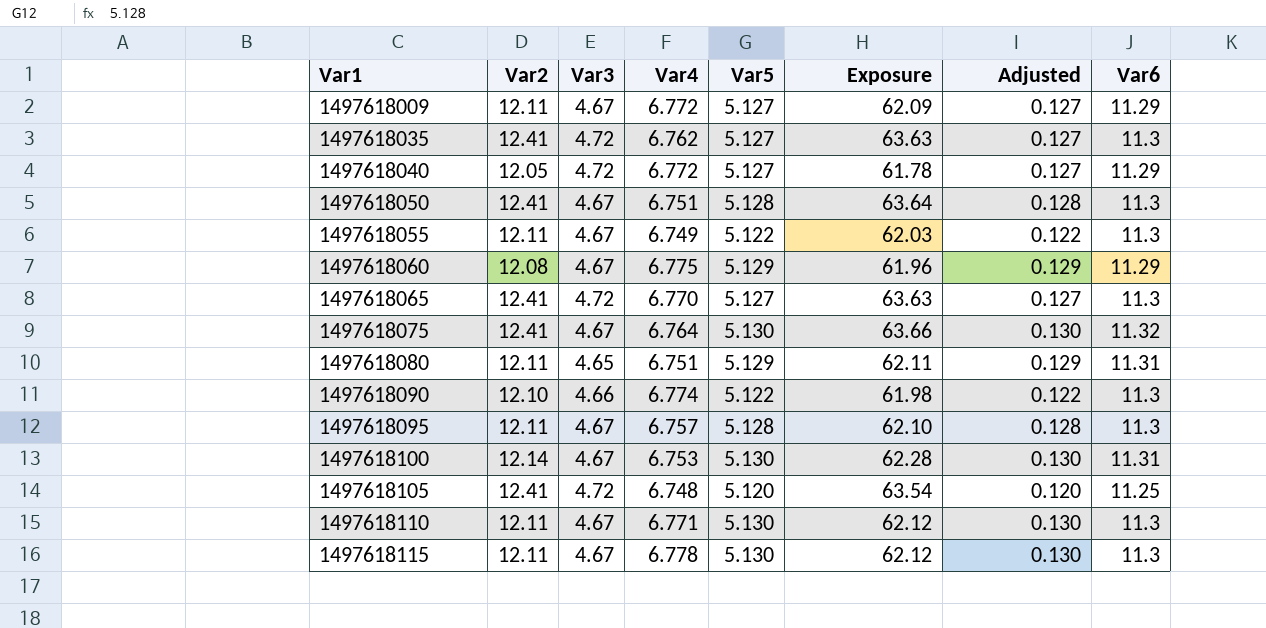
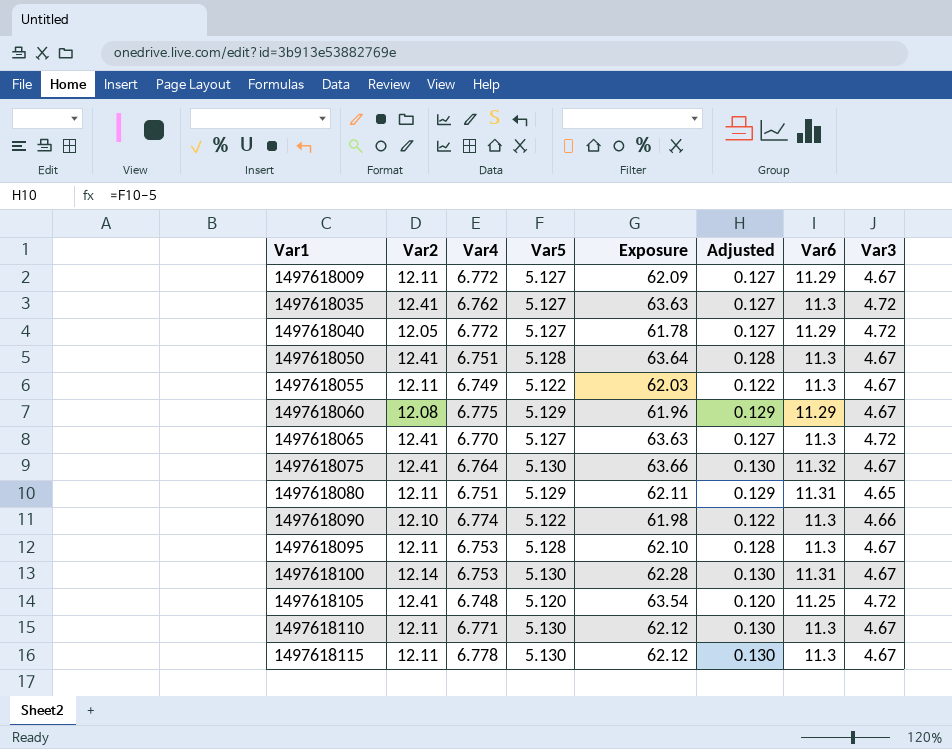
column Var3 | position: 3 -> 8
1497618095 | Var4: 6.757 -> 6.753

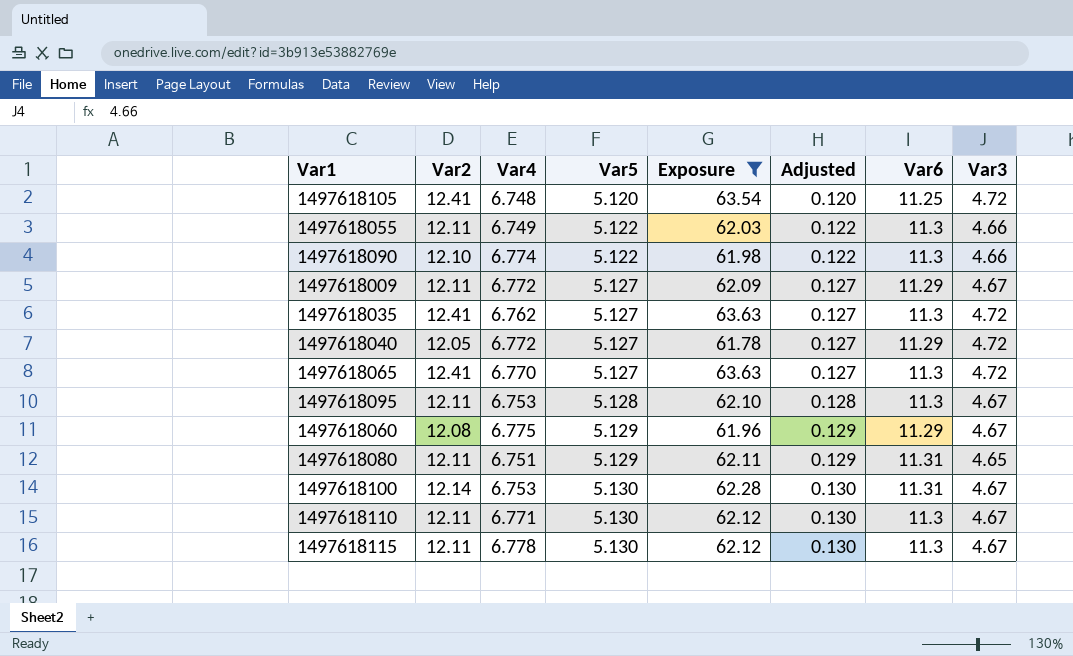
filter: none -> Exposure <= 63.63
row order: Var1 ascending -> Var5 ascending
1497618055 | Var3: 4.67 -> 4.66

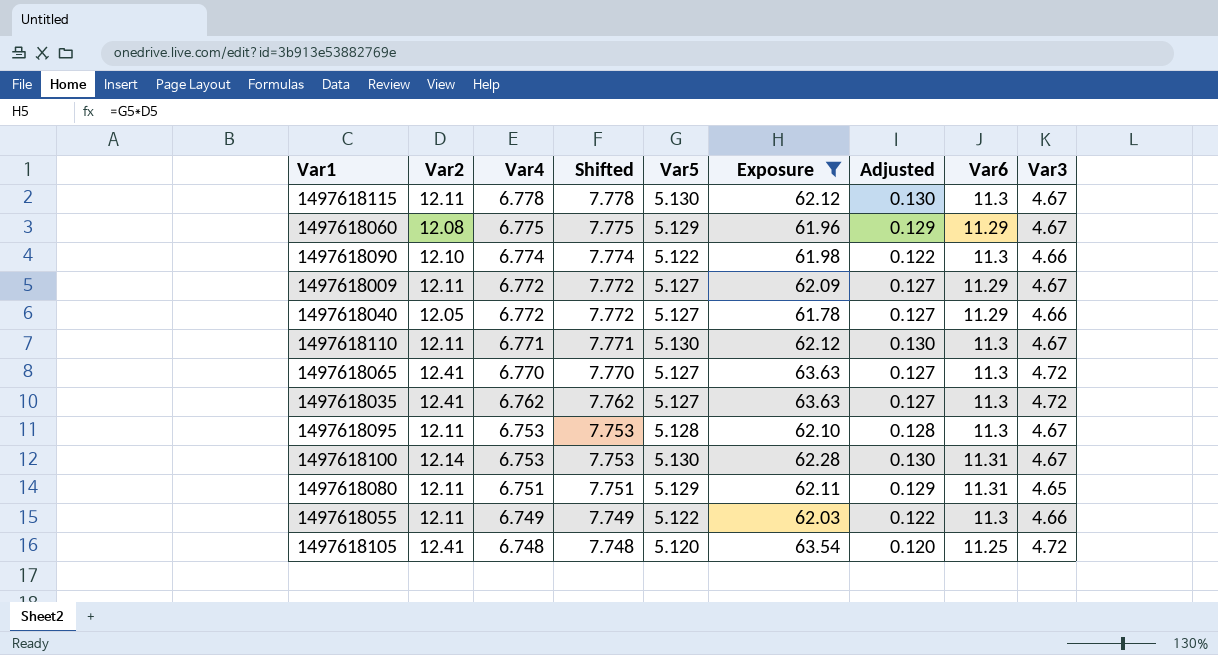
row order: Var5 ascending -> Var4 descending
column Shifted | formula: none -> [Var4] + 1
1497618040 | Var3: 4.72 -> 4.66

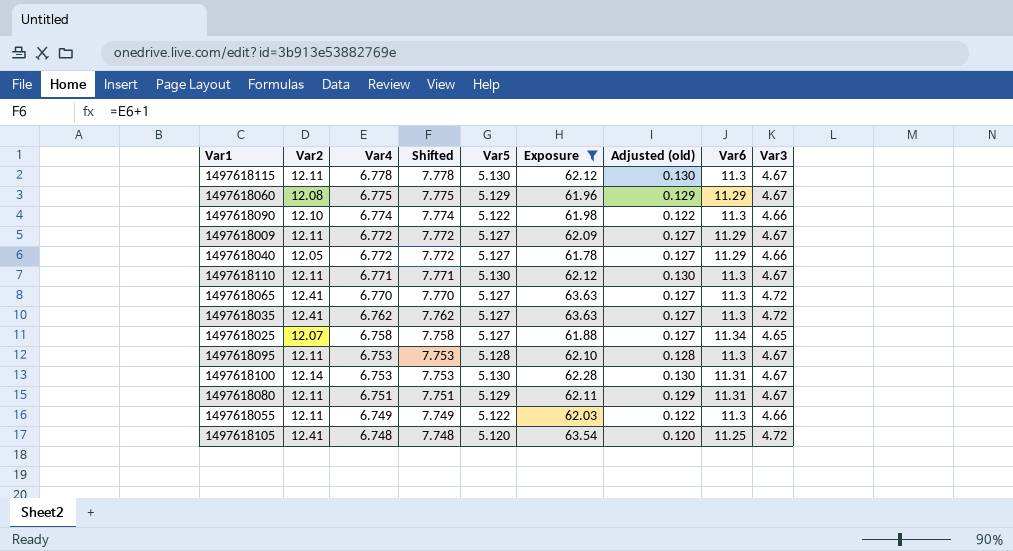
column name: Adjusted -> Adjusted (old)
row 1497618025: none -> 12.07 | 6.758 | 7.758 | 5.127 | 61.88 | 0.127 | 11.34 | 4.65
1497618080 | Var3: 4.65 -> 4.67

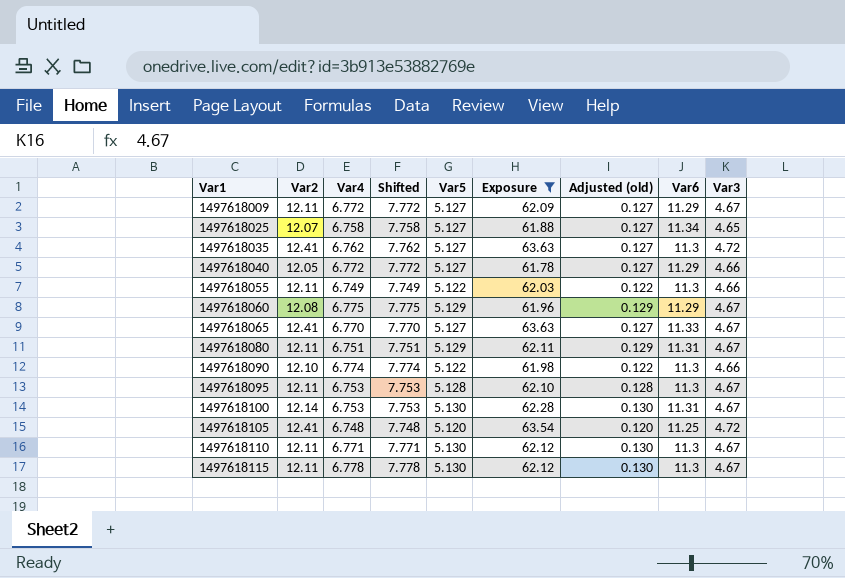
row order: Var4 descending -> Var1 ascending
1497618065 | Var6: 11.3 -> 11.33
1497618065 | Var3: 4.72 -> 4.67

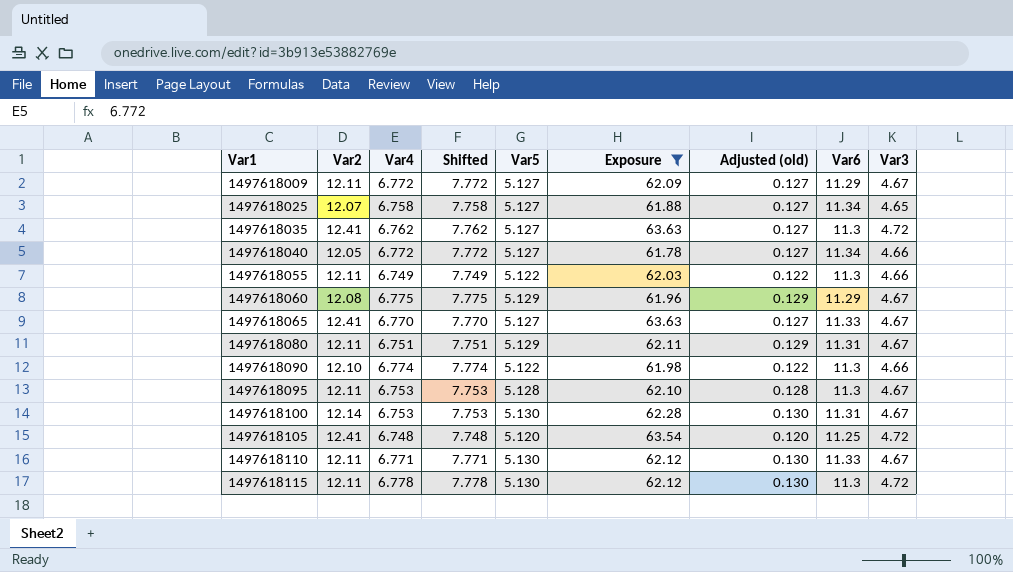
1497618040 | Var6: 11.29 -> 11.34
1497618110 | Var6: 11.3 -> 11.33
1497618115 | Var3: 4.67 -> 4.72

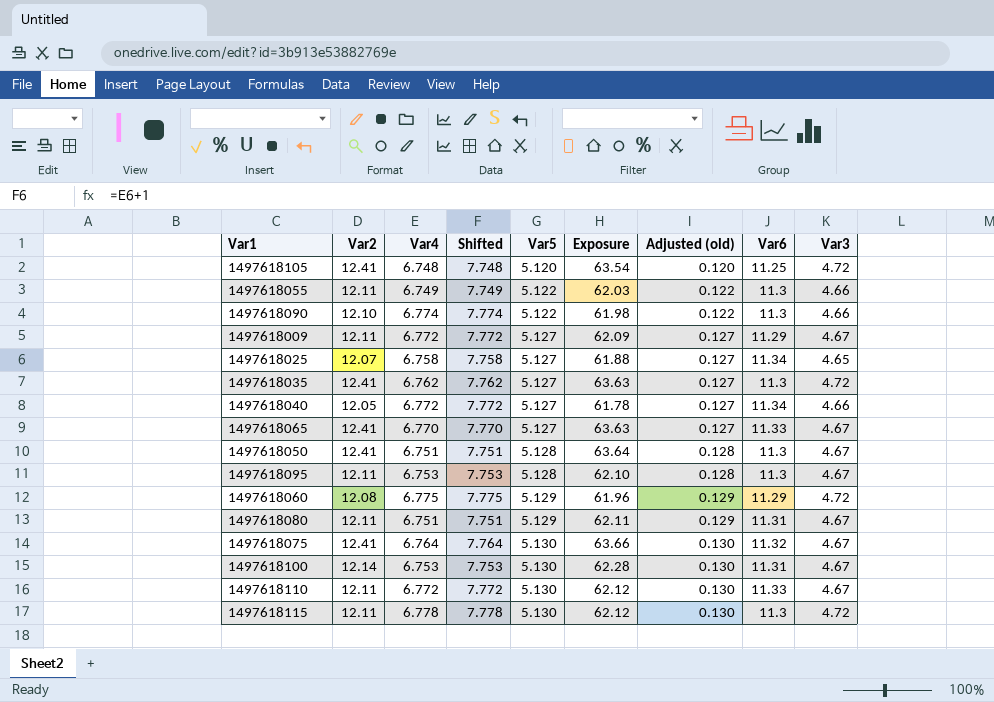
filter: Exposure <= 63.63 -> none
row order: Var1 ascending -> Var5 ascending
1497618060 | Var3: 4.67 -> 4.72
1497618110 | Var4: 6.771 -> 6.772
1497618110 | Shifted: 7.771 -> 7.772

